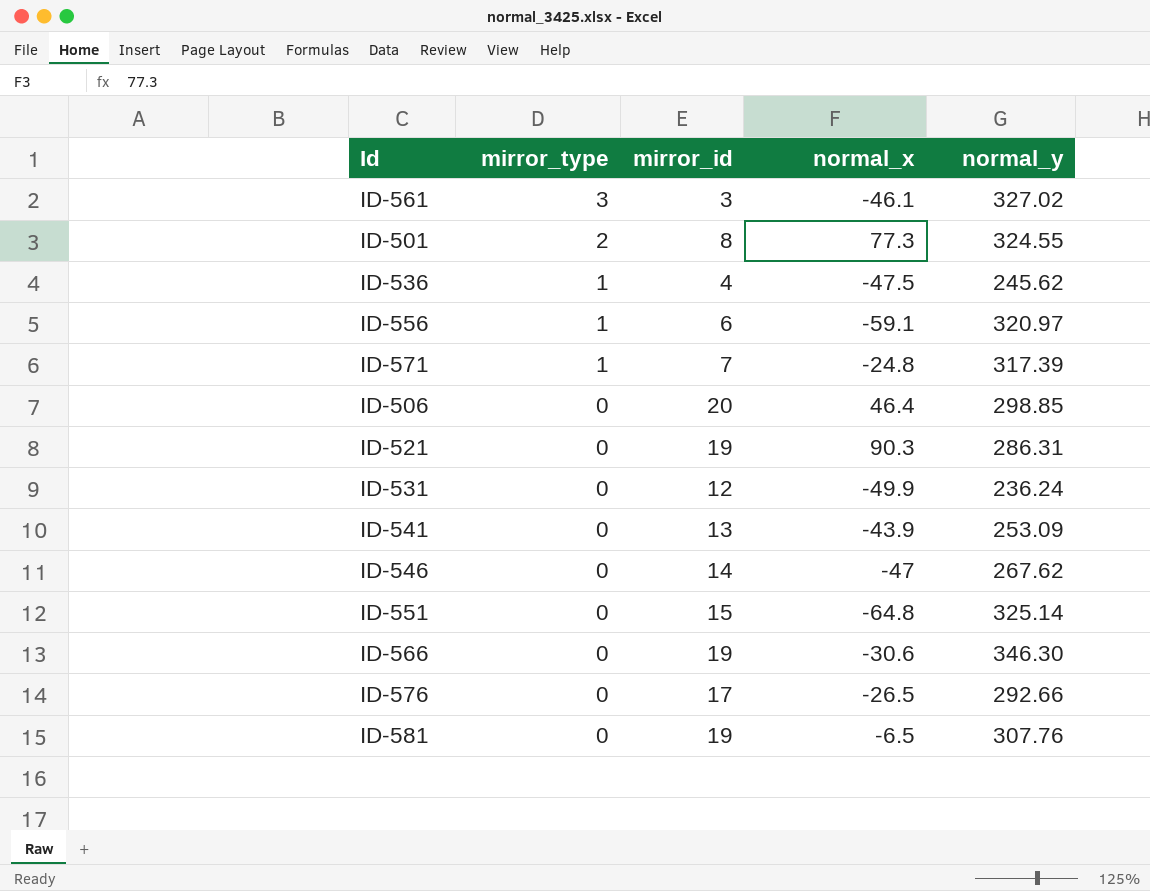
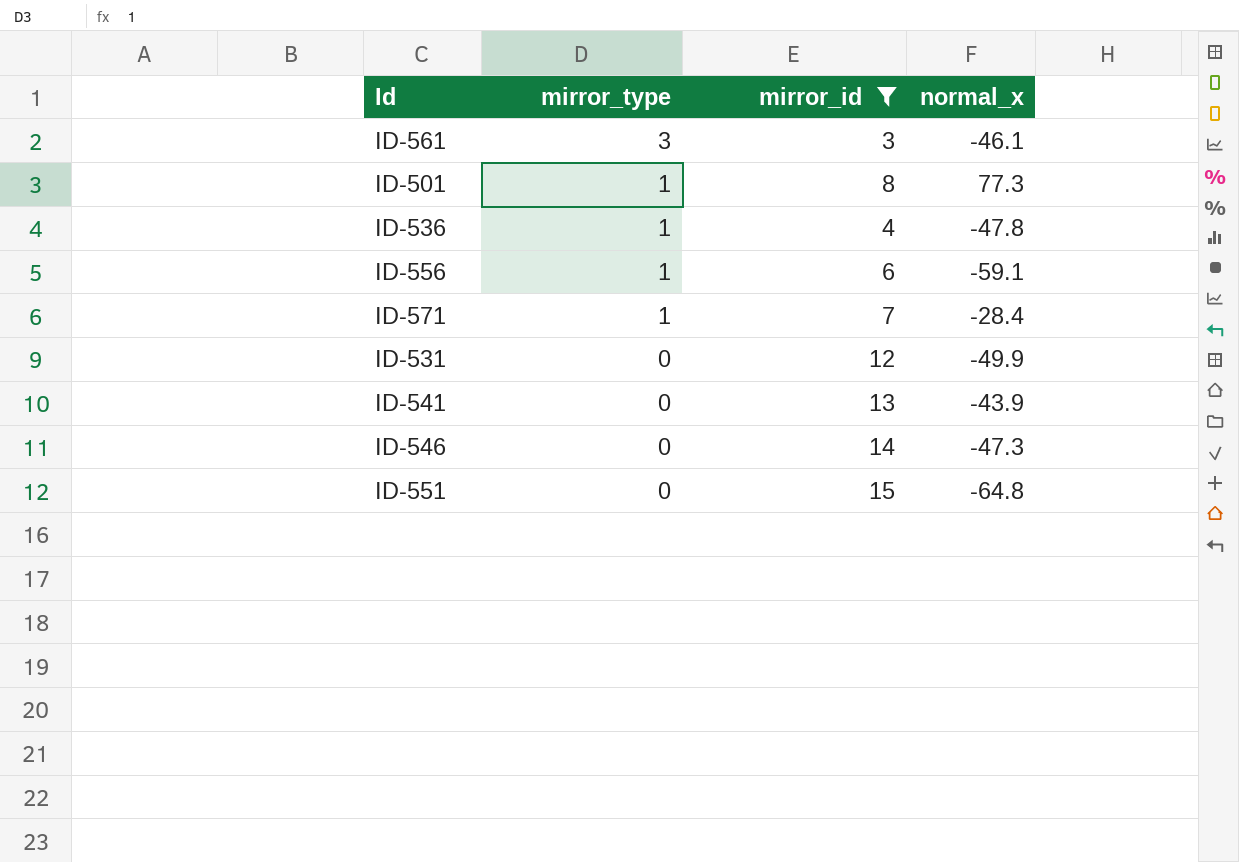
filter: none -> mirror_id <= 15
column normal_y | position: 5 -> none
ID-501 | mirror_type: 2 -> 1
ID-536 | normal_x: -47.5 -> -47.8
ID-571 | normal_x: -24.8 -> -28.4
ID-546 | normal_x: -47 -> -47.3

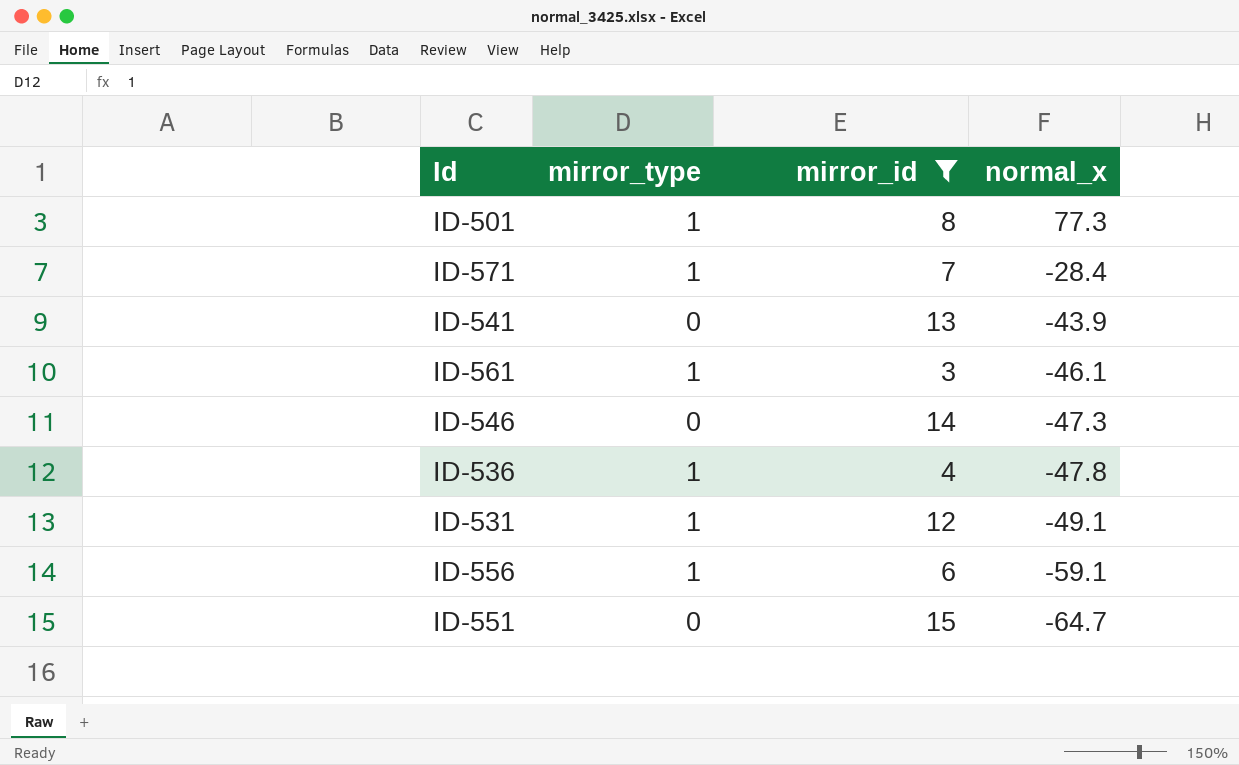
row order: mirror_type descending -> normal_x descending
ID-561 | mirror_type: 3 -> 1
ID-531 | mirror_type: 0 -> 1
ID-531 | normal_x: -49.9 -> -49.1
ID-551 | normal_x: -64.8 -> -64.7

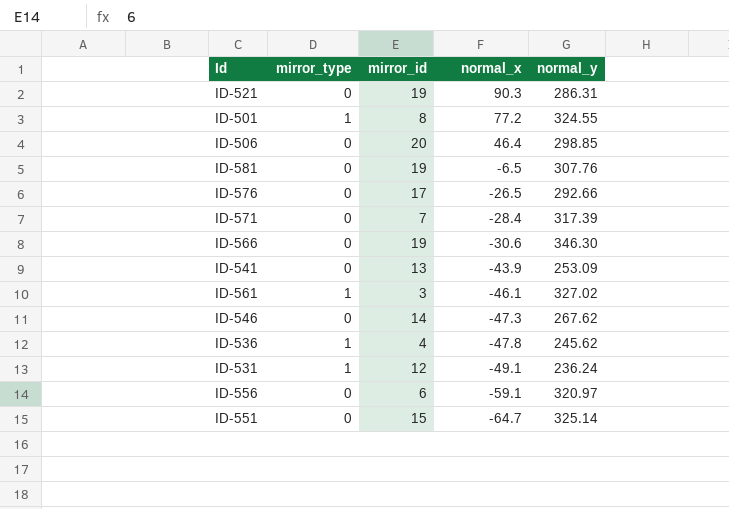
filter: mirror_id <= 15 -> none
column normal_y | position: none -> 5
ID-501 | normal_x: 77.3 -> 77.2
ID-571 | mirror_type: 1 -> 0
ID-556 | mirror_type: 1 -> 0

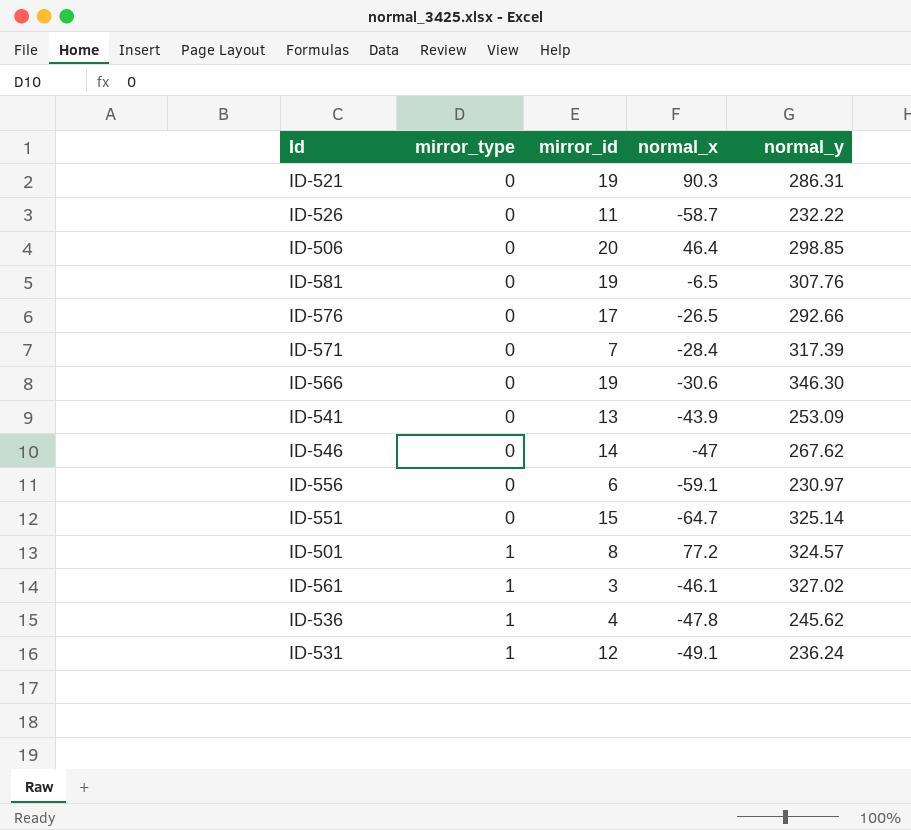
row order: normal_x descending -> mirror_type ascending
row ID-526: none -> 0 | 11 | -58.7 | 232.22
ID-546 | normal_x: -47.3 -> -47
ID-556 | normal_y: 320.97 -> 230.97
ID-501 | normal_y: 324.55 -> 324.57

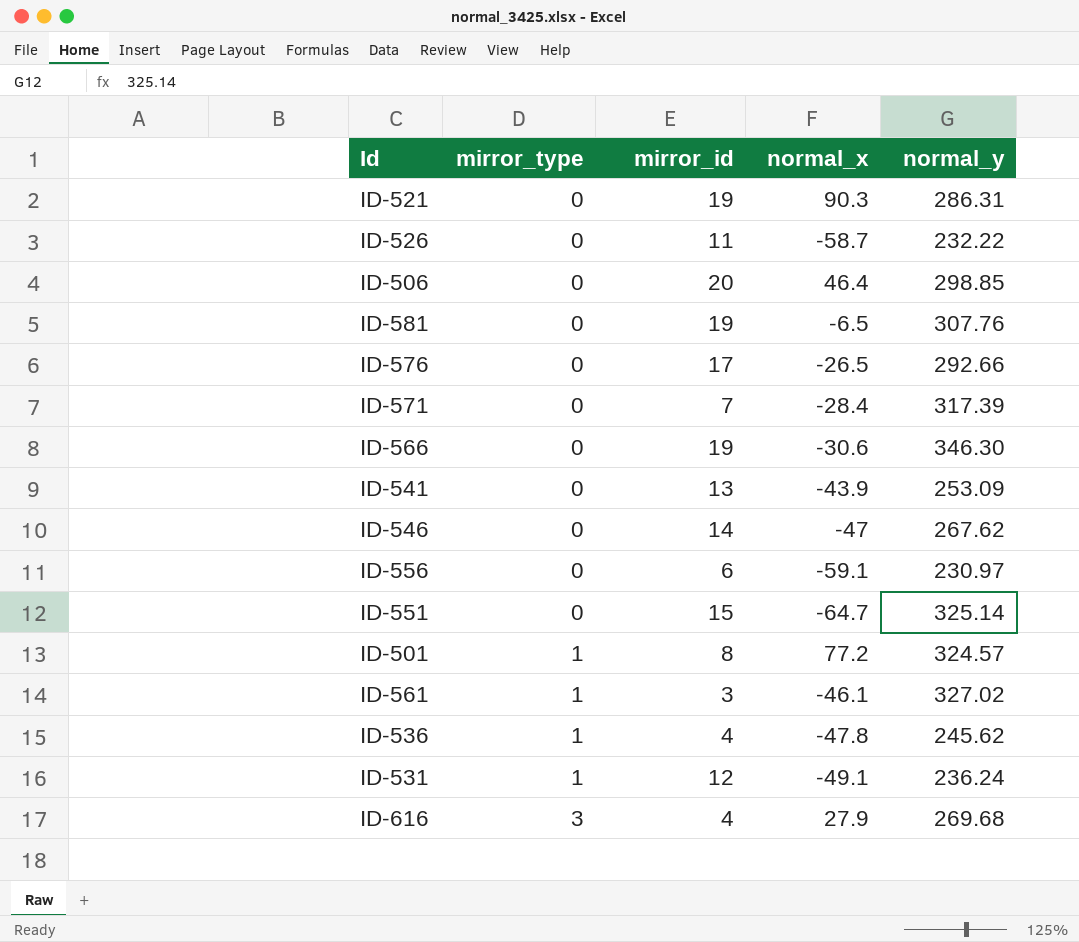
row ID-616: none -> 3 | 4 | 27.9 | 269.68

